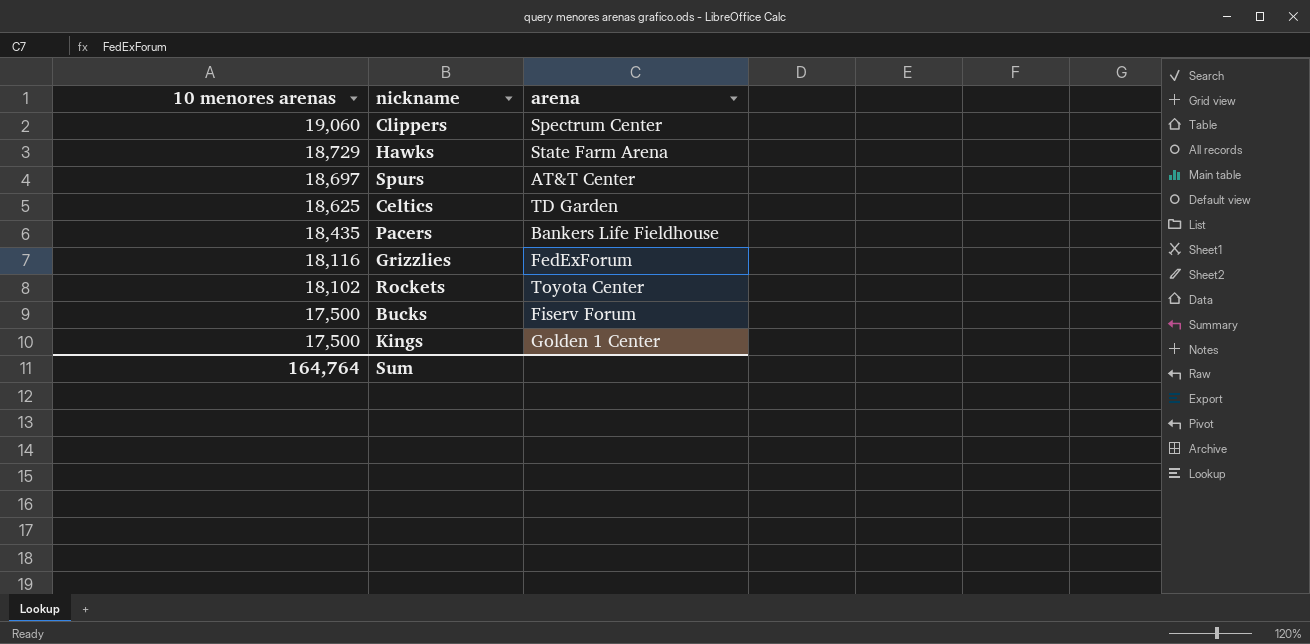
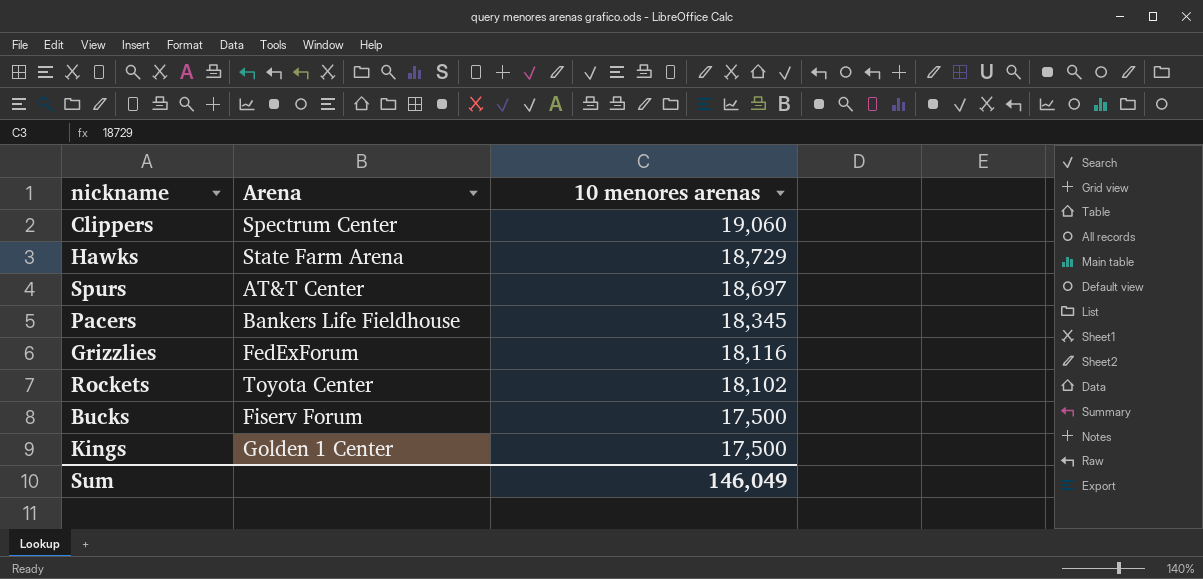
column name: arena -> Arena
column 10 menores arenas | position: 1 -> 3
row Celtics: 18,625 | TD Garden -> none
Pacers | 10 menores arenas: 18,435 -> 18,345
Sum | 10 menores arenas: 164,764 -> 146,049

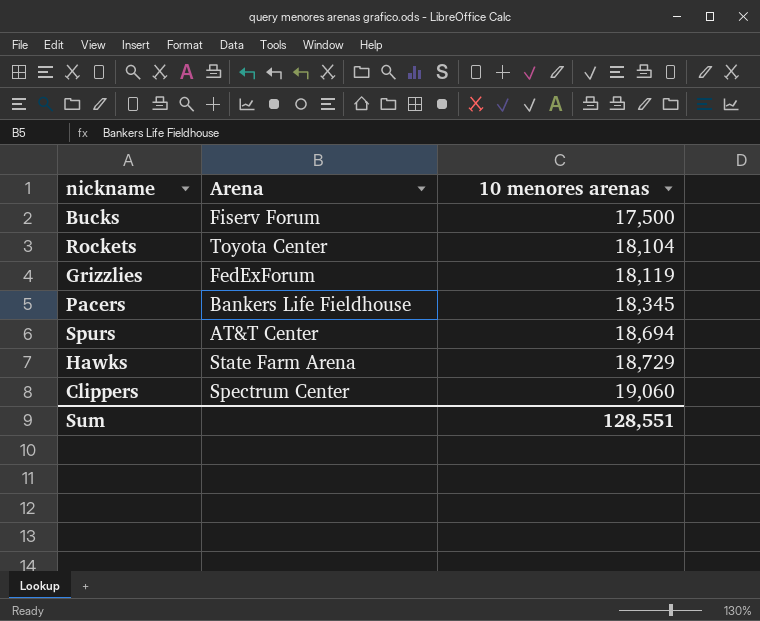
row order: 10 menores arenas descending -> 10 menores arenas ascending
row Kings: Golden 1 Center | 17,500 -> none
Rockets | 10 menores arenas: 18,102 -> 18,104
Grizzlies | 10 menores arenas: 18,116 -> 18,119
Spurs | 10 menores arenas: 18,697 -> 18,694
Sum | 10 menores arenas: 146,049 -> 128,551

